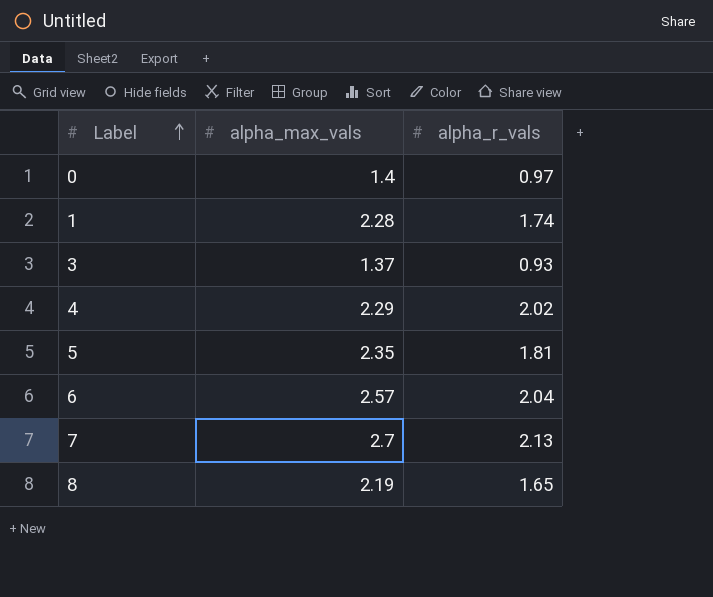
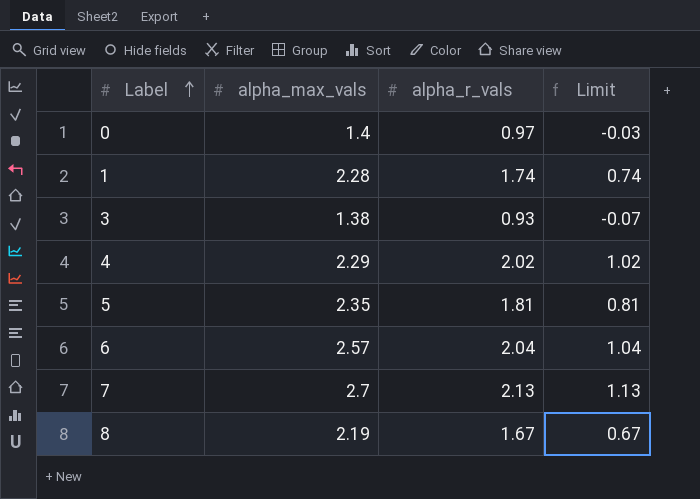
column Limit | formula: none -> [alpha_r_vals] - 1
3 | alpha_max_vals: 1.37 -> 1.38
8 | alpha_r_vals: 1.65 -> 1.67

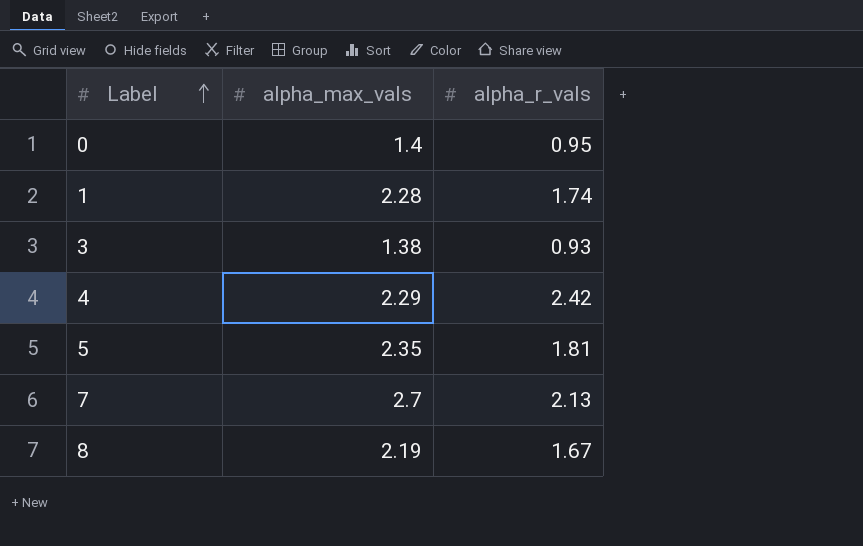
column Limit | formula: [alpha_r_vals] - 1 -> none
row 6: 2.57 | 2.04 | 1.04 -> none
0 | alpha_r_vals: 0.97 -> 0.95
4 | alpha_r_vals: 2.02 -> 2.42

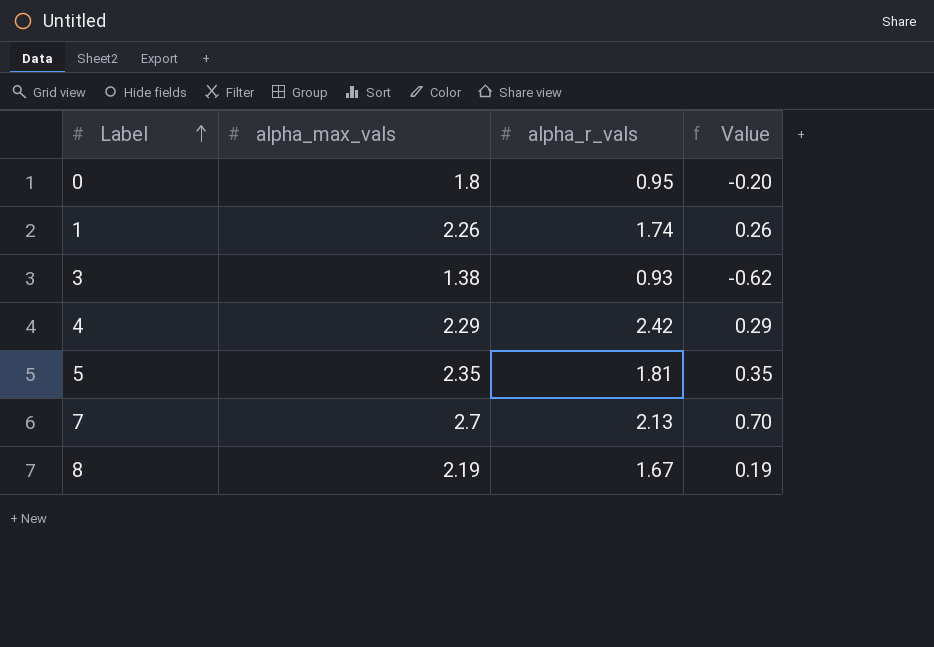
column Value | formula: none -> [alpha_max_vals] - 2
0 | alpha_max_vals: 1.4 -> 1.8
1 | alpha_max_vals: 2.28 -> 2.26

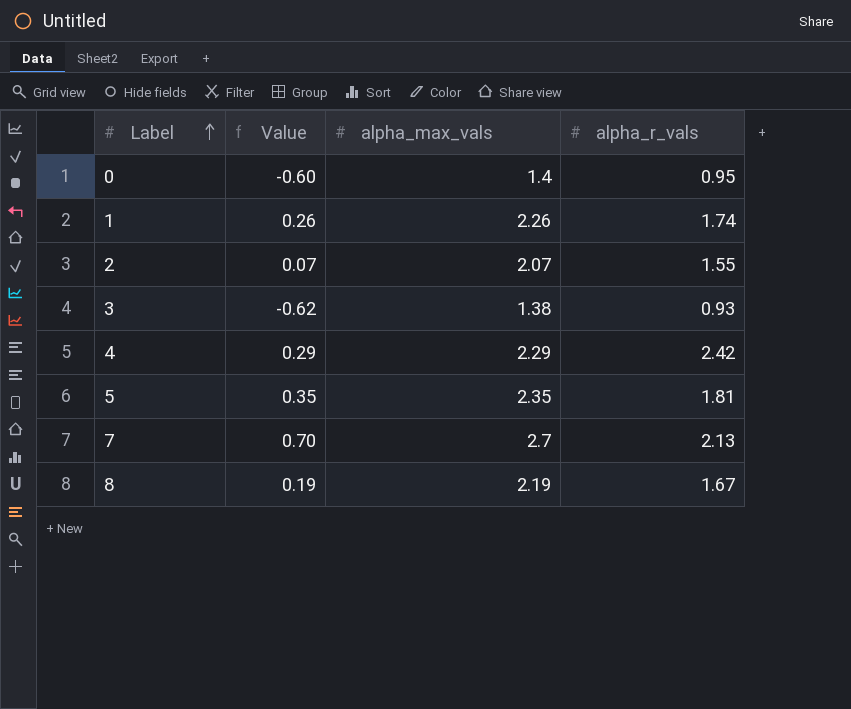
column Value | position: 4 -> 2
0 | Value: -0.20 -> -0.60
0 | alpha_max_vals: 1.8 -> 1.4
row 2: none -> 0.07 | 2.07 | 1.55

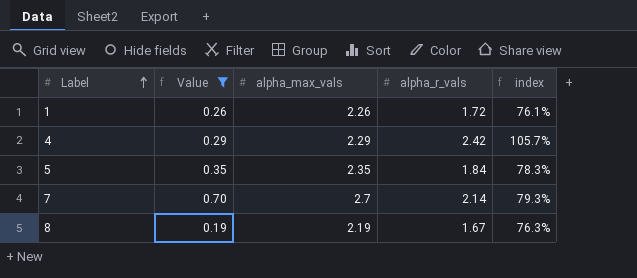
filter: none -> Value >= 0.19
column index | formula: none -> [alpha_r_vals] / [alpha_max_vals]
1 | alpha_r_vals: 1.74 -> 1.72
5 | alpha_r_vals: 1.81 -> 1.84
7 | alpha_r_vals: 2.13 -> 2.14

